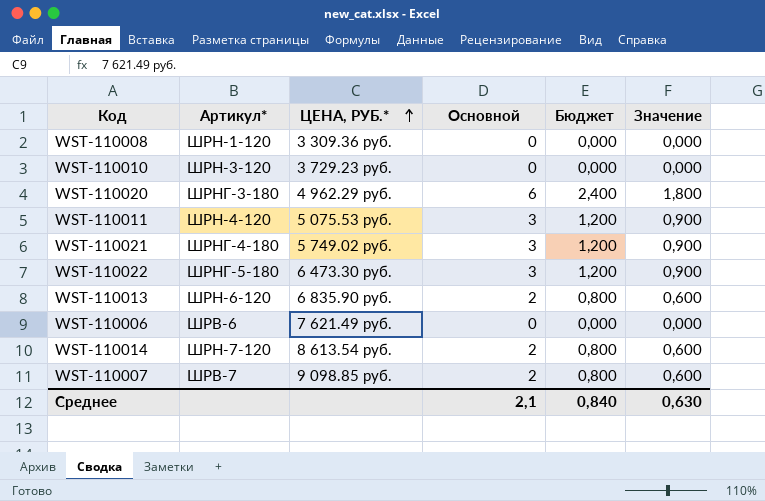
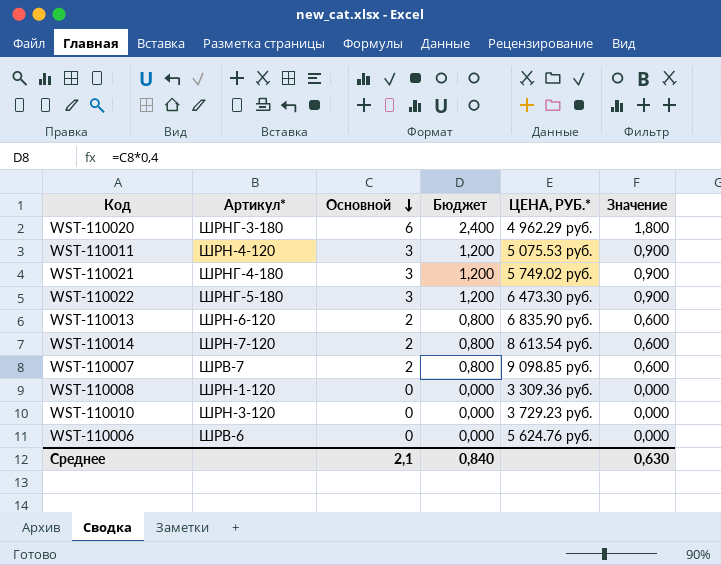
row order: ЦЕНА, РУБ.* ascending -> Основной descending
column ЦЕНА, РУБ.* | position: 3 -> 5
WST-110006 | ЦЕНА, РУБ.*: 7 621.49 руб. -> 5 624.76 руб.

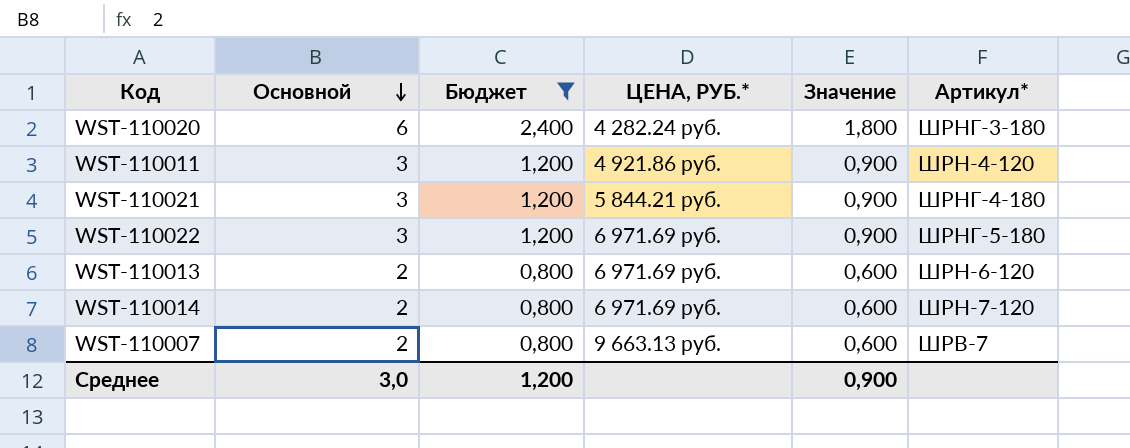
filter: none -> Бюджет != 0,000
column Артикул* | position: 2 -> 6
WST-110020 | ЦЕНА, РУБ.*: 4 962.29 руб. -> 4 282.24 руб.
WST-110011 | ЦЕНА, РУБ.*: 5 075.53 руб. -> 4 921.86 руб.
WST-110021 | ЦЕНА, РУБ.*: 5 749.02 руб. -> 5 844.21 руб.
WST-110022 | ЦЕНА, РУБ.*: 6 473.30 руб. -> 6 971.69 руб.
WST-110013 | ЦЕНА, РУБ.*: 6 835.90 руб. -> 6 971.69 руб.
WST-110014 | ЦЕНА, РУБ.*: 8 613.54 руб. -> 6 971.69 руб.
WST-110007 | ЦЕНА, РУБ.*: 9 098.85 руб. -> 9 663.13 руб.
Среднее | Основной: 2,1 -> 3,0
Среднее | Бюджет: 0,840 -> 1,200
Среднее | Значение: 0,630 -> 0,900

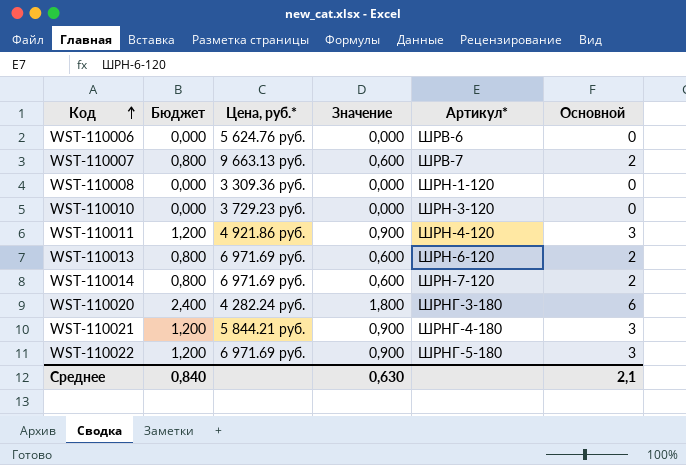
filter: Бюджет != 0,000 -> none
row order: Основной descending -> Код ascending
column name: ЦЕНА, РУБ.* -> Цена, руб.*
column Основной | position: 2 -> 6
Среднее | Бюджет: 1,200 -> 0,840
Среднее | Значение: 0,900 -> 0,630
Среднее | Основной: 3,0 -> 2,1

